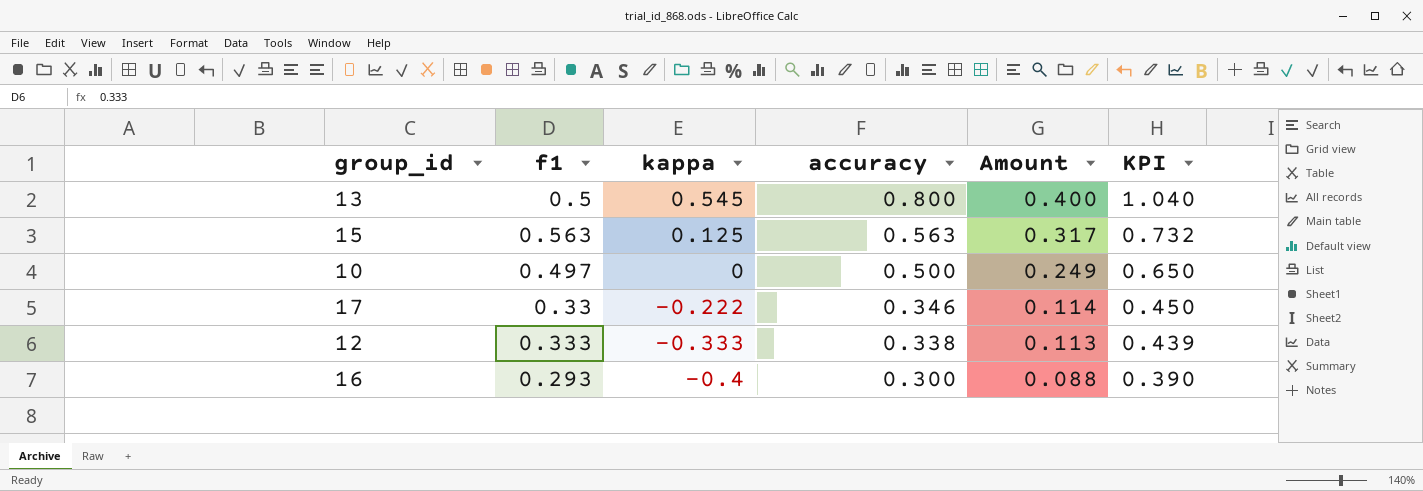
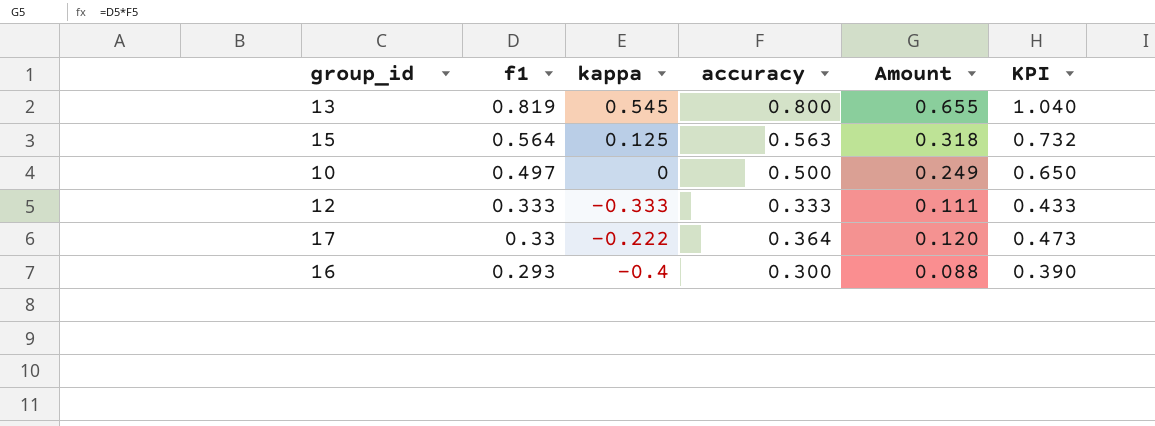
row order: kappa descending -> f1 descending
13 | f1: 0.5 -> 0.819
13 | Amount: 0.400 -> 0.655
15 | f1: 0.563 -> 0.564
15 | Amount: 0.317 -> 0.318
12 | accuracy: 0.338 -> 0.333
12 | Amount: 0.113 -> 0.111
12 | KPI: 0.439 -> 0.433
17 | accuracy: 0.346 -> 0.364
17 | Amount: 0.114 -> 0.120
17 | KPI: 0.450 -> 0.473

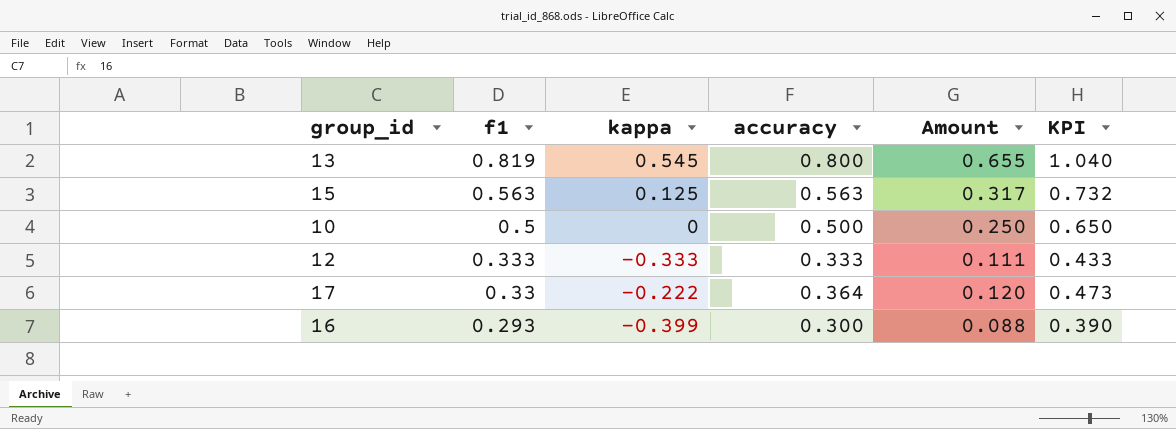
15 | f1: 0.564 -> 0.563
15 | Amount: 0.318 -> 0.317
10 | f1: 0.497 -> 0.5
10 | Amount: 0.249 -> 0.250
16 | kappa: -0.4 -> -0.399

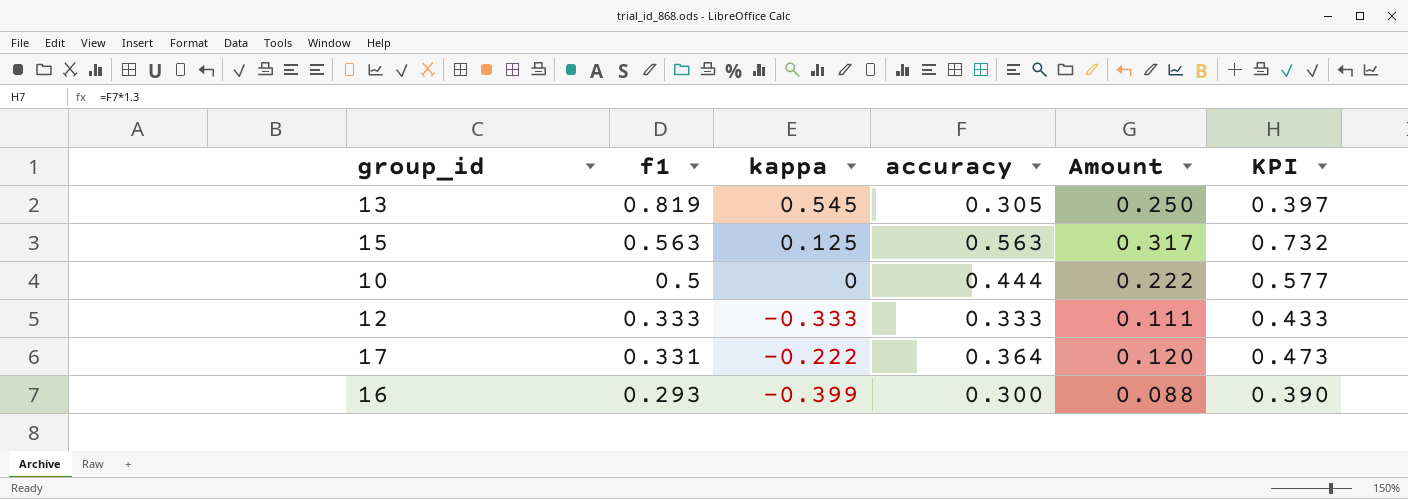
13 | accuracy: 0.800 -> 0.305
13 | Amount: 0.655 -> 0.250
13 | KPI: 1.040 -> 0.397
10 | accuracy: 0.500 -> 0.444
10 | Amount: 0.250 -> 0.222
10 | KPI: 0.650 -> 0.577
17 | f1: 0.33 -> 0.331

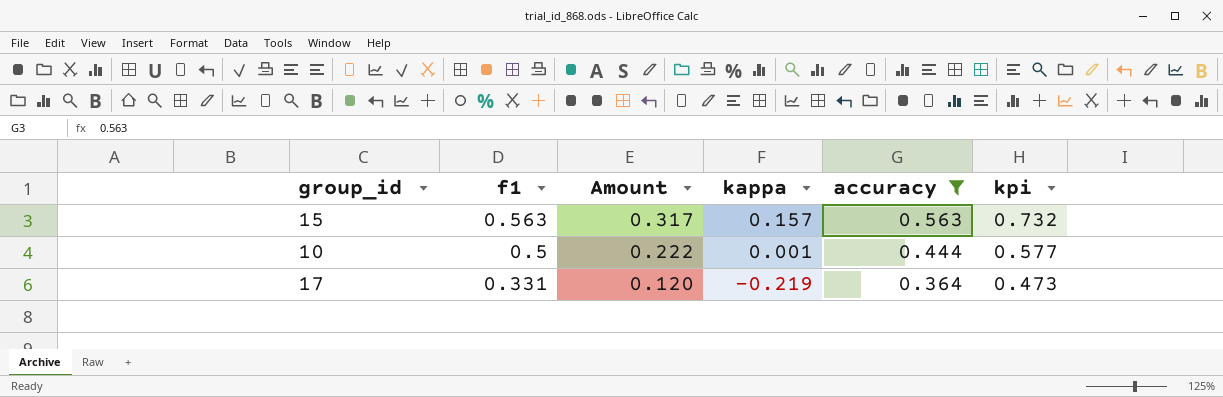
filter: none -> accuracy >= 0.364
column Amount | position: 5 -> 3
column name: KPI -> kpi
15 | kappa: 0.125 -> 0.157
10 | kappa: 0 -> 0.001
17 | kappa: -0.222 -> -0.219

